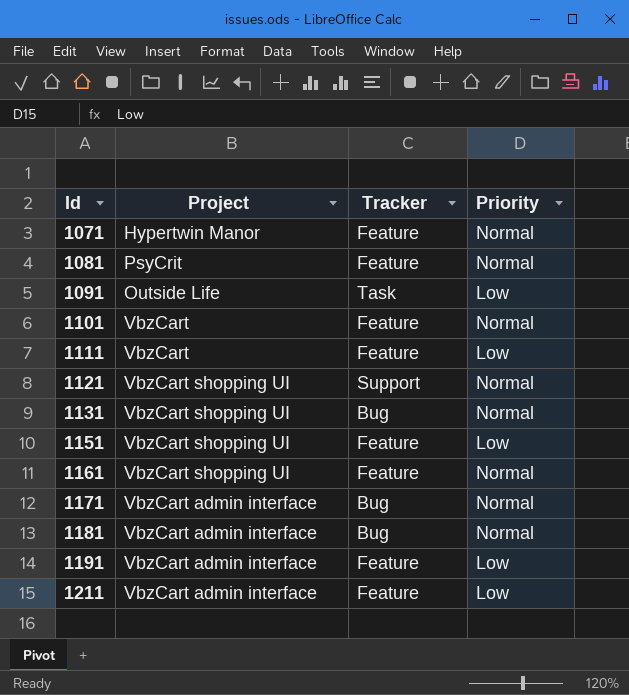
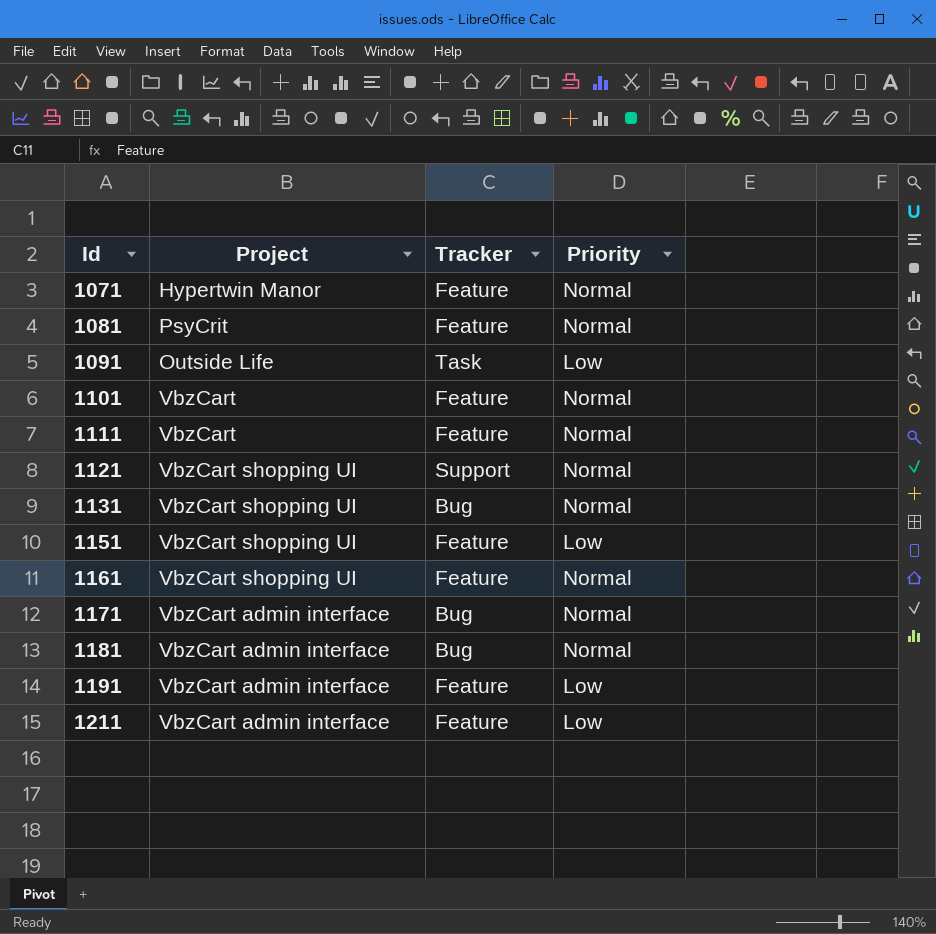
1111 | Priority: Low -> Normal

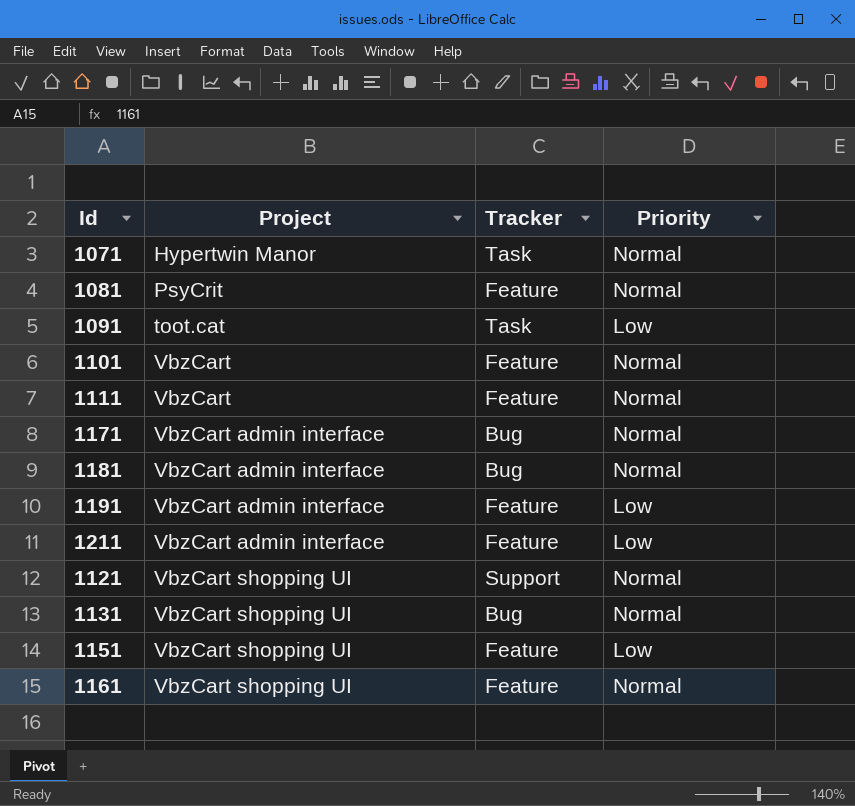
row order: Id ascending -> Project ascending
1071 | Tracker: Feature -> Task
1091 | Project: Outside Life -> toot.cat

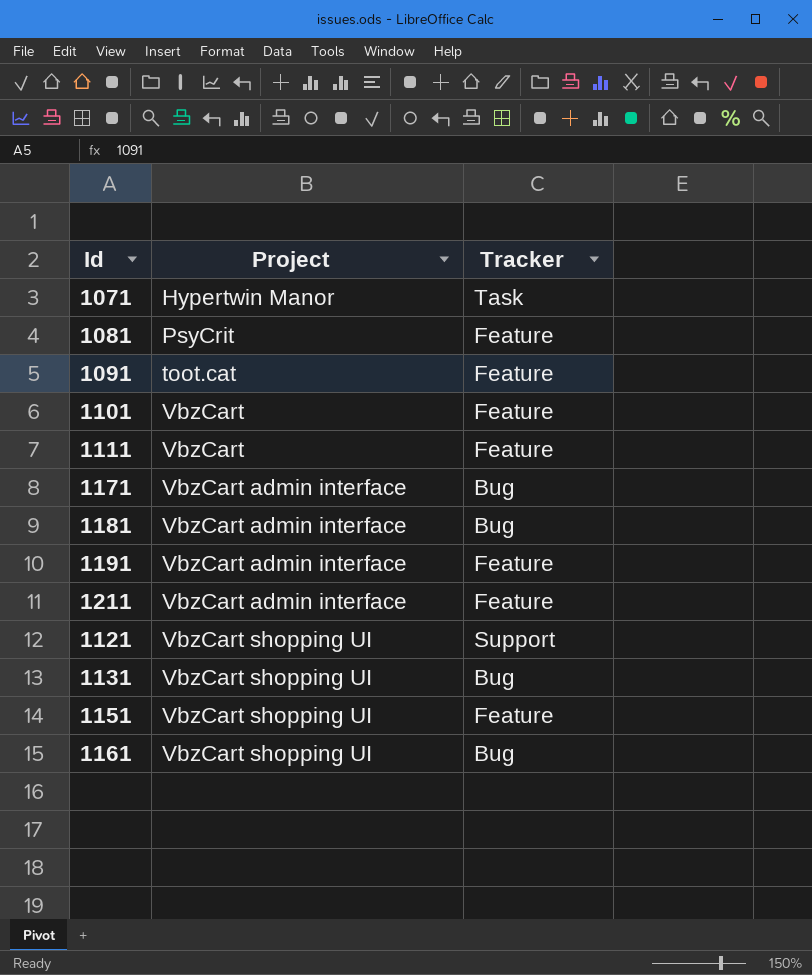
column Priority | position: 4 -> none
1091 | Tracker: Task -> Feature
1161 | Tracker: Feature -> Bug

